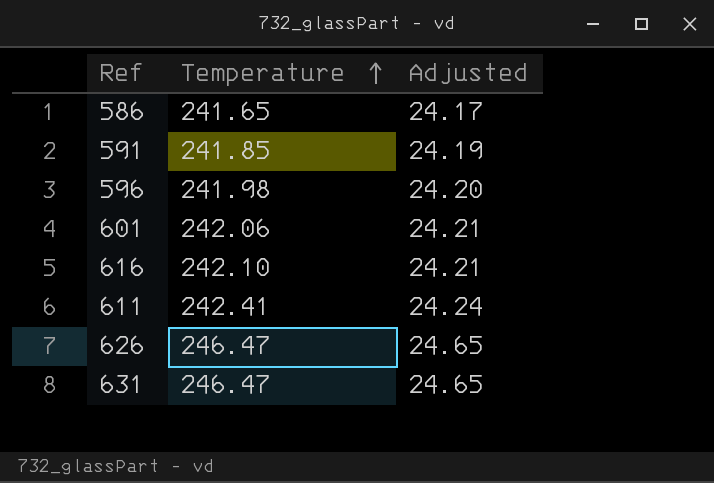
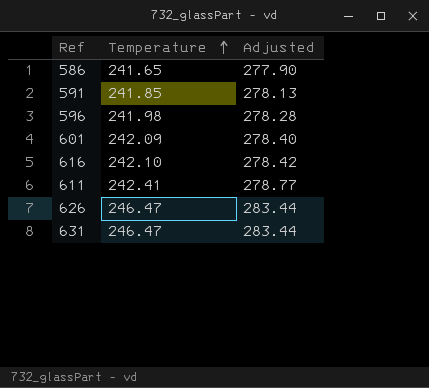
column Adjusted | formula: [Temperature] * 0.1 -> [Temperature] * 1.15
601 | Temperature: 242.06 -> 242.09

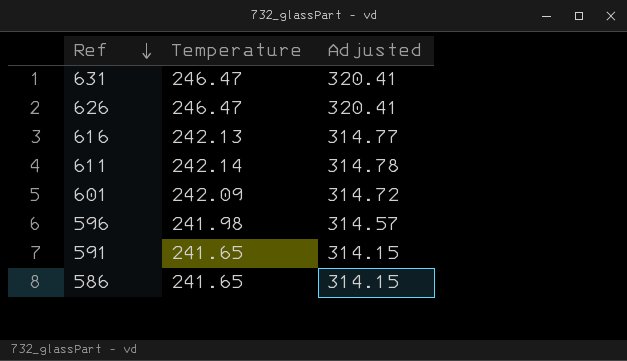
row order: Temperature ascending -> Ref descending
column Adjusted | formula: [Temperature] * 1.15 -> [Temperature] * 1.3
616 | Temperature: 242.10 -> 242.13
611 | Temperature: 242.41 -> 242.14
591 | Temperature: 241.85 -> 241.65

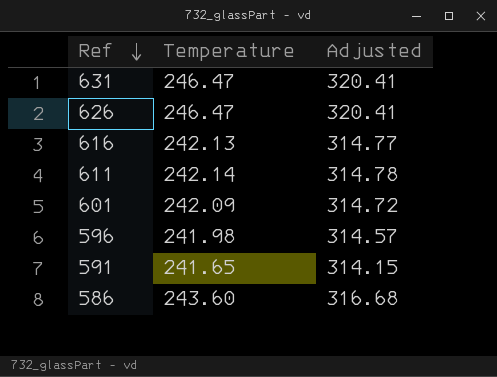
586 | Temperature: 241.65 -> 243.60
586 | Adjusted: 314.15 -> 316.68

